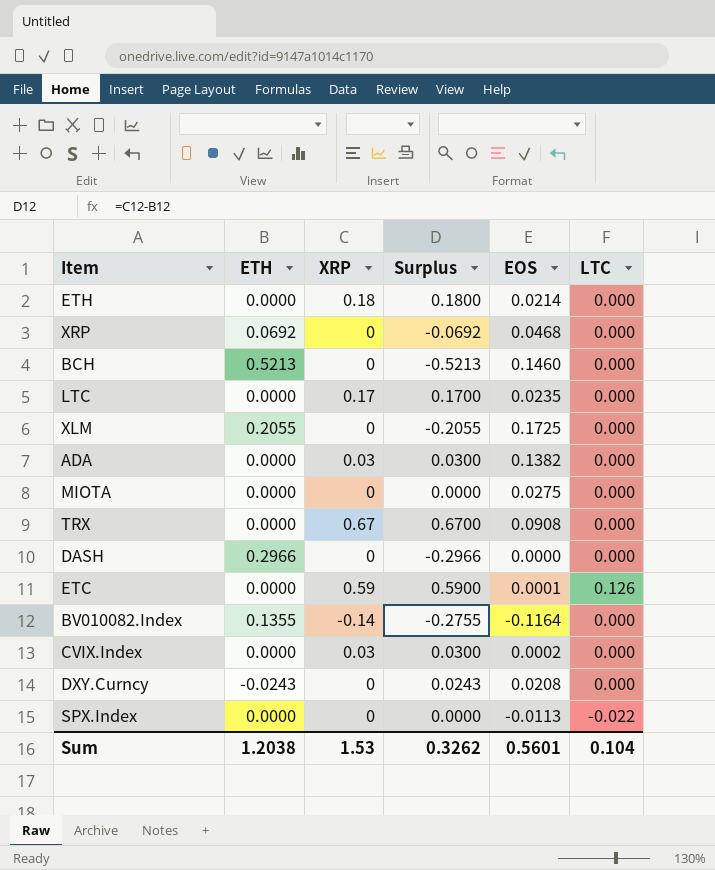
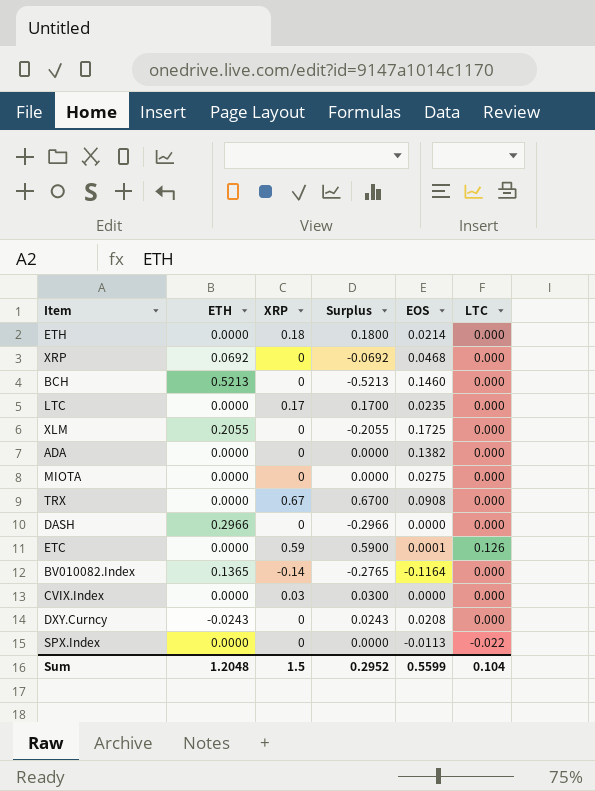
ADA | XRP: 0.03 -> 0
ADA | Surplus: 0.0300 -> 0.0000
BV010082.Index | ETH: 0.1355 -> 0.1365
BV010082.Index | Surplus: -0.2755 -> -0.2765
CVIX.Index | EOS: 0.0002 -> 0.0000
Sum | ETH: 1.2038 -> 1.2048
Sum | XRP: 1.53 -> 1.5
Sum | Surplus: 0.3262 -> 0.2952
Sum | EOS: 0.5601 -> 0.5599

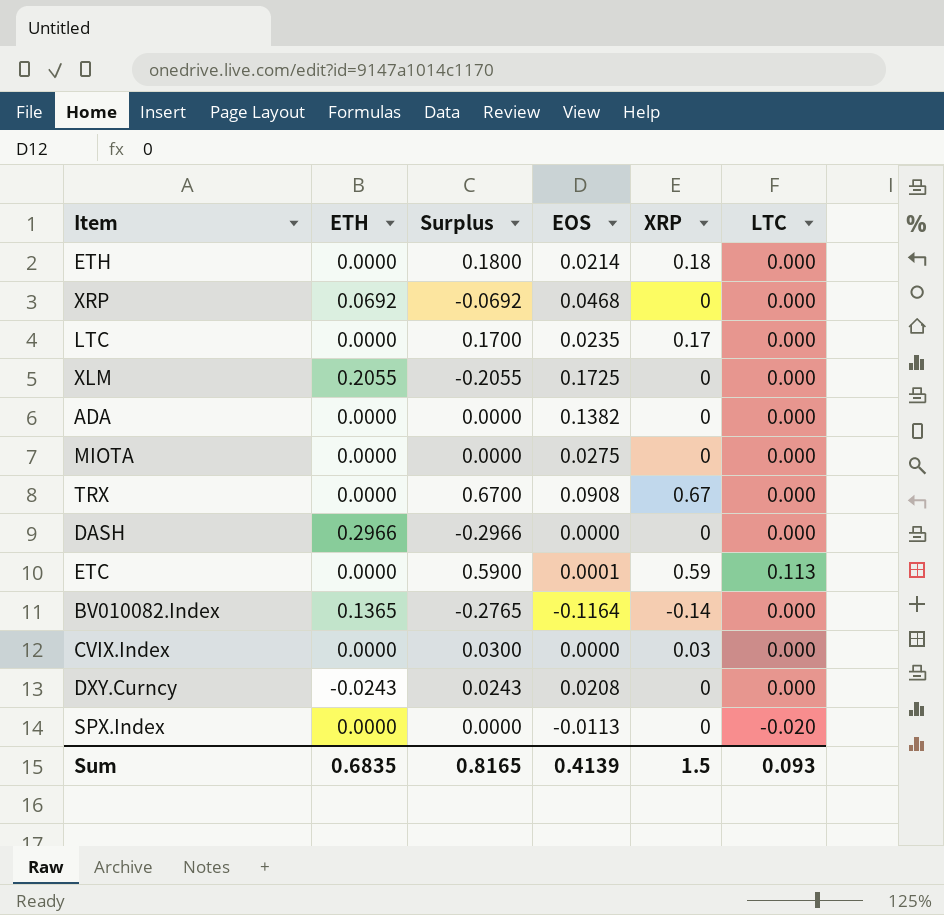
column XRP | position: 3 -> 5
row BCH: 0.5213 | 0 | -0.5213 | 0.1460 | 0.000 -> none
ETC | LTC: 0.126 -> 0.113
SPX.Index | LTC: -0.022 -> -0.020
Sum | ETH: 1.2048 -> 0.6835
Sum | Surplus: 0.2952 -> 0.8165
Sum | EOS: 0.5599 -> 0.4139
Sum | LTC: 0.104 -> 0.093

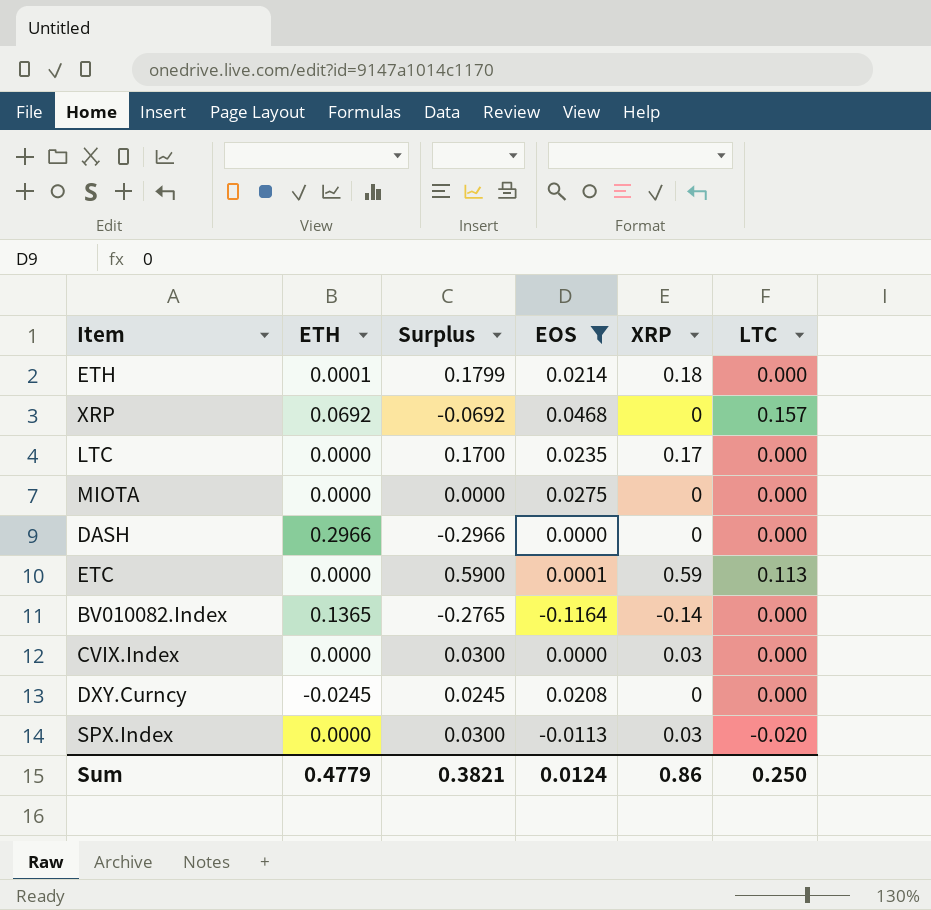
filter: none -> EOS <= 0.0468
ETH | ETH: 0.0000 -> 0.0001
ETH | Surplus: 0.1800 -> 0.1799
XRP | LTC: 0.000 -> 0.157
DXY.Curncy | ETH: -0.0243 -> -0.0245
DXY.Curncy | Surplus: 0.0243 -> 0.0245
SPX.Index | Surplus: 0.0000 -> 0.0300
SPX.Index | XRP: 0 -> 0.03
Sum | ETH: 0.6835 -> 0.4779
Sum | Surplus: 0.8165 -> 0.3821
Sum | EOS: 0.4139 -> 0.0124
Sum | XRP: 1.5 -> 0.86
Sum | LTC: 0.093 -> 0.250

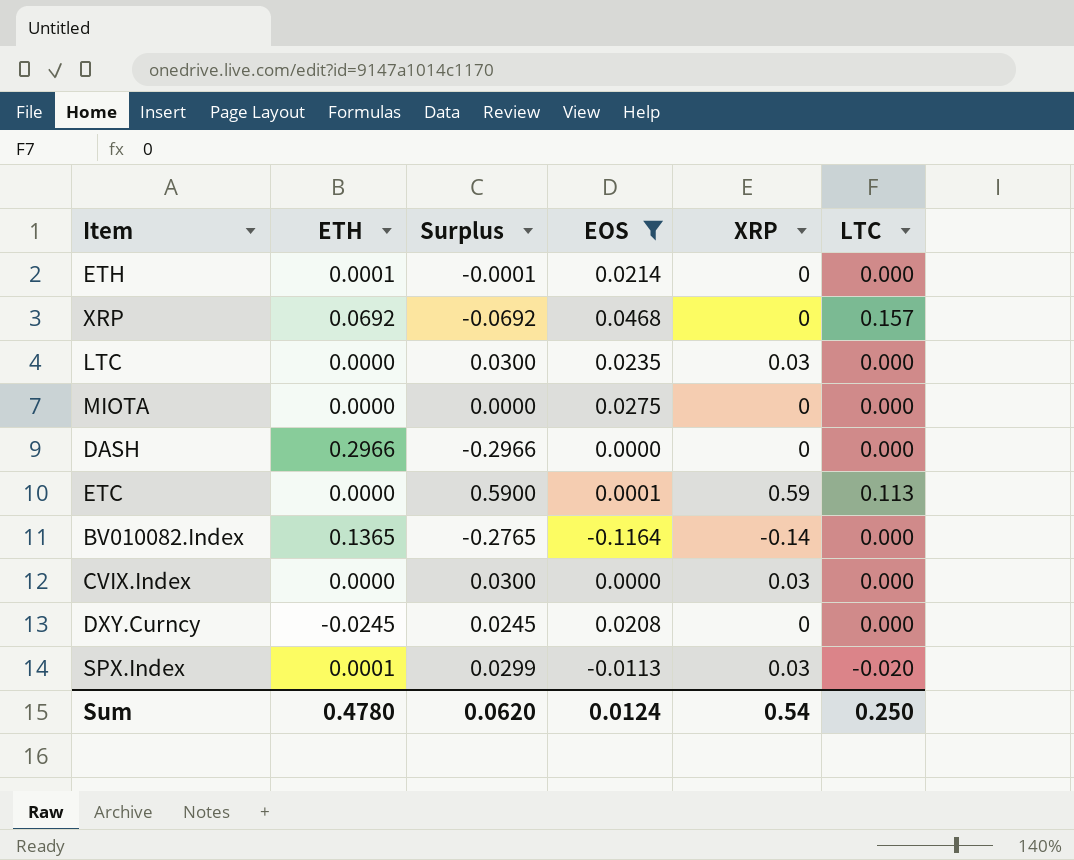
ETH | Surplus: 0.1799 -> -0.0001
ETH | XRP: 0.18 -> 0
LTC | Surplus: 0.1700 -> 0.0300
LTC | XRP: 0.17 -> 0.03
SPX.Index | ETH: 0.0000 -> 0.0001
SPX.Index | Surplus: 0.0300 -> 0.0299
Sum | ETH: 0.4779 -> 0.4780
Sum | Surplus: 0.3821 -> 0.0620
Sum | XRP: 0.86 -> 0.54

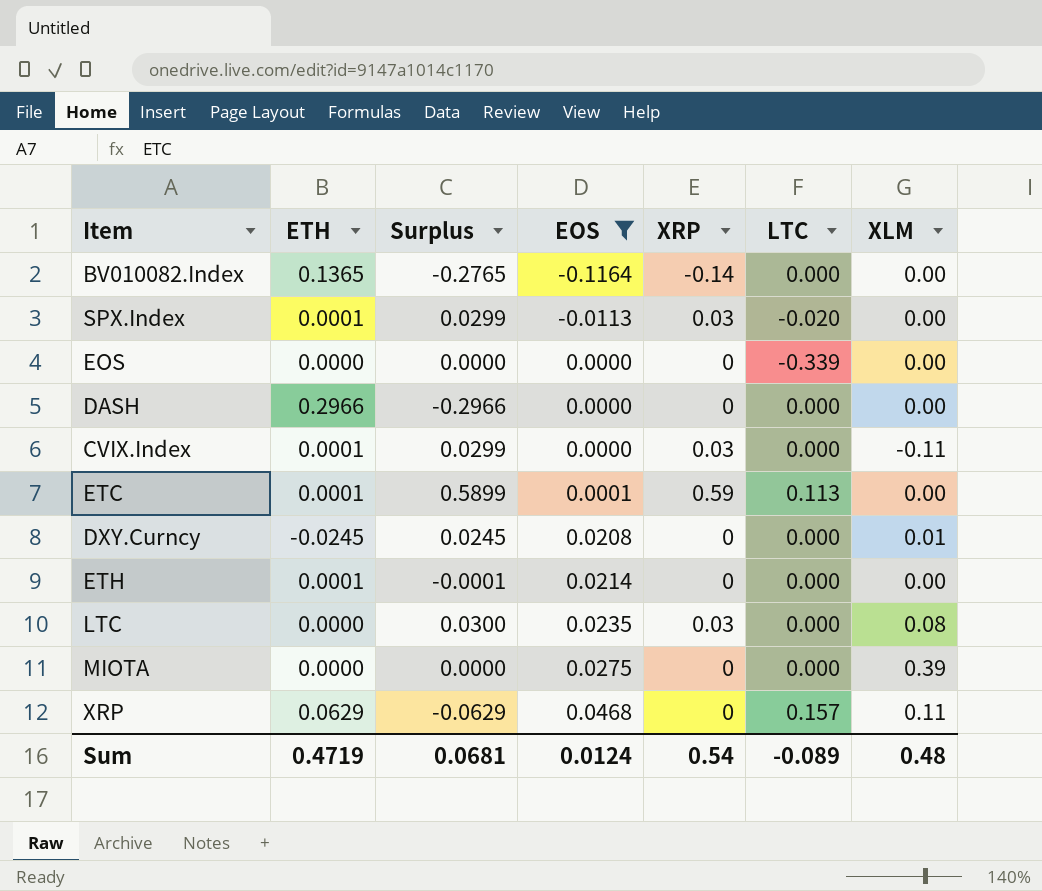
row order: none -> EOS ascending
column XLM | position: none -> 7
row EOS: none -> 0.0000 | 0.0000 | 0.0000 | 0 | -0.339 | 0.00
CVIX.Index | ETH: 0.0000 -> 0.0001
CVIX.Index | Surplus: 0.0300 -> 0.0299
ETC | ETH: 0.0000 -> 0.0001
ETC | Surplus: 0.5900 -> 0.5899
XRP | ETH: 0.0692 -> 0.0629
XRP | Surplus: -0.0692 -> -0.0629
Sum | ETH: 0.4780 -> 0.4719
Sum | Surplus: 0.0620 -> 0.0681
Sum | LTC: 0.250 -> -0.089

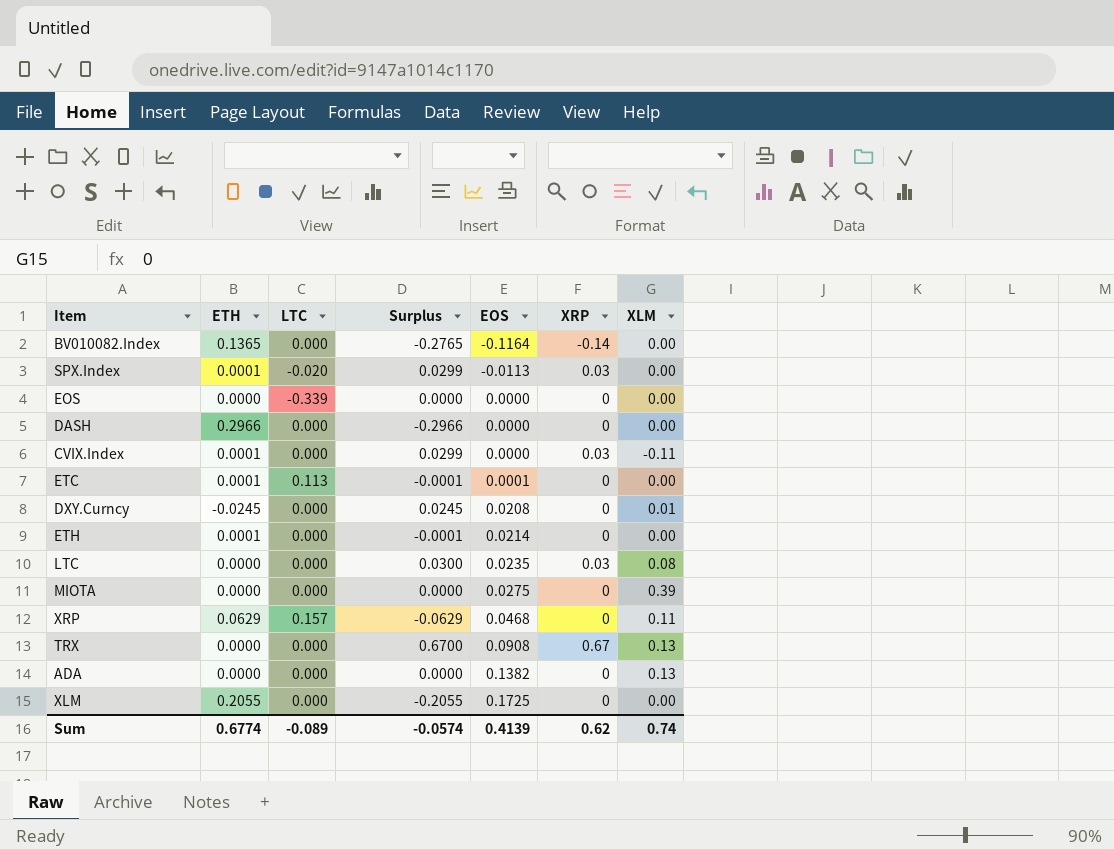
filter: EOS <= 0.0468 -> none
column LTC | position: 6 -> 3
ETC | Surplus: 0.5899 -> -0.0001
ETC | XRP: 0.59 -> 0
Sum | ETH: 0.4719 -> 0.6774
Sum | Surplus: 0.0681 -> -0.0574
Sum | EOS: 0.0124 -> 0.4139
Sum | XRP: 0.54 -> 0.62
Sum | XLM: 0.48 -> 0.74

